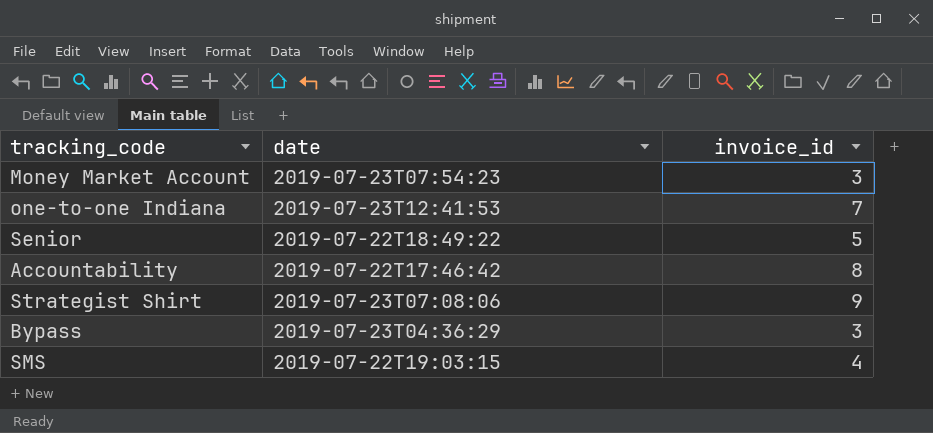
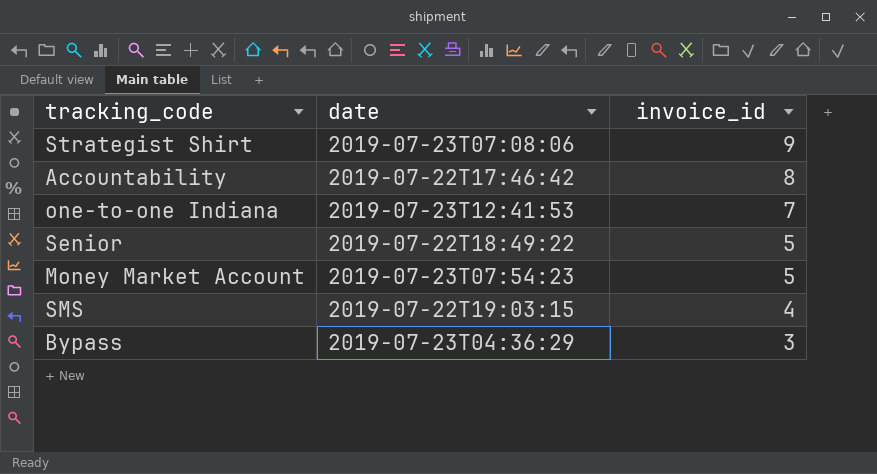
row order: none -> invoice_id descending
Money Market Account | invoice_id: 3 -> 5

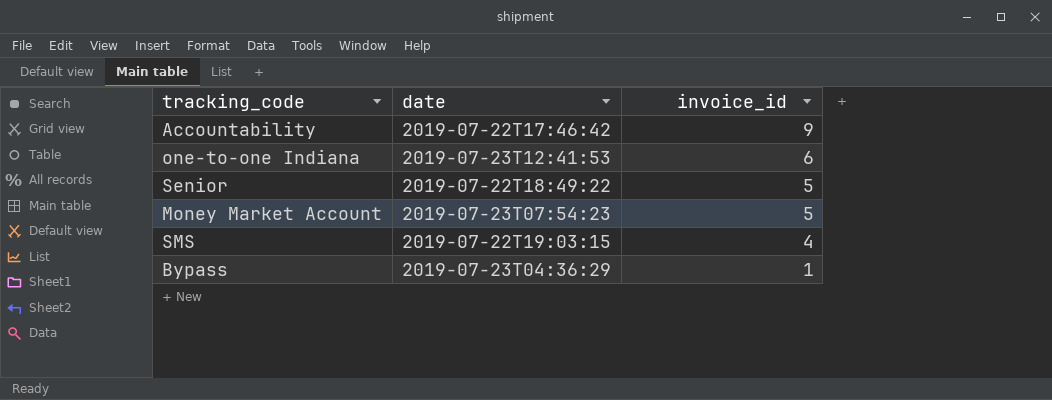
row Strategist Shirt: 2019-07-23T07:08:06 | 9 -> none
Accountability | invoice_id: 8 -> 9
one-to-one Indiana | invoice_id: 7 -> 6
Bypass | invoice_id: 3 -> 1

